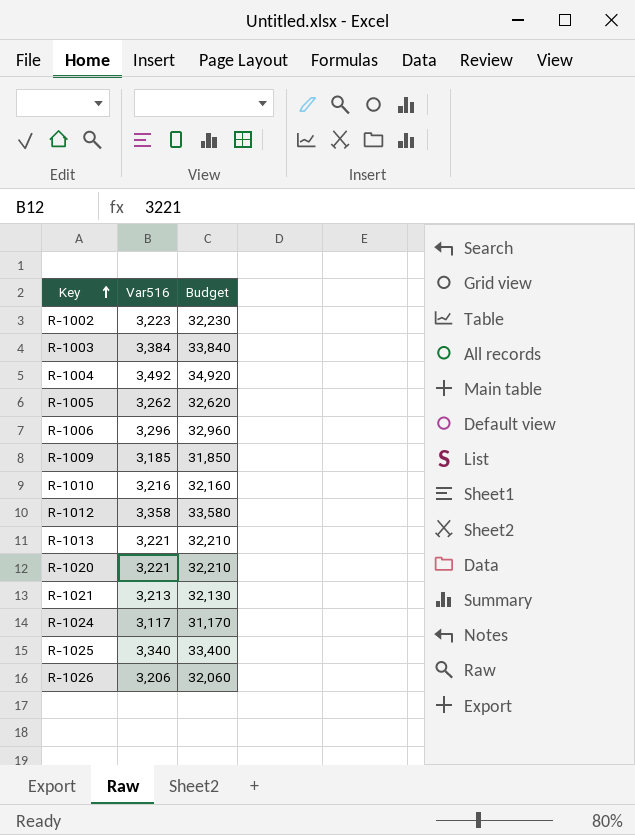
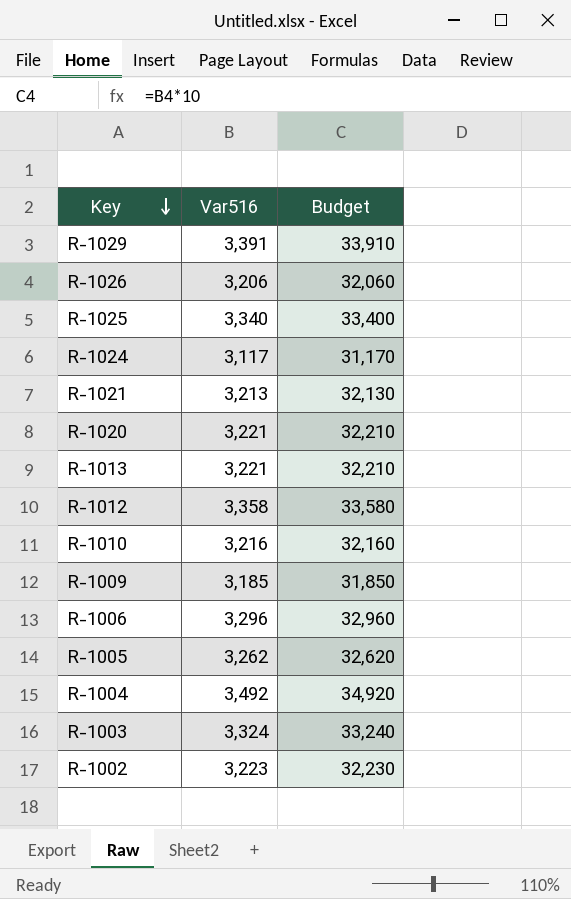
row order: Key ascending -> Key descending
row R-1029: none -> 3,391 | 33,910
R-1003 | Var516: 3,384 -> 3,324
R-1003 | Budget: 33,840 -> 33,240

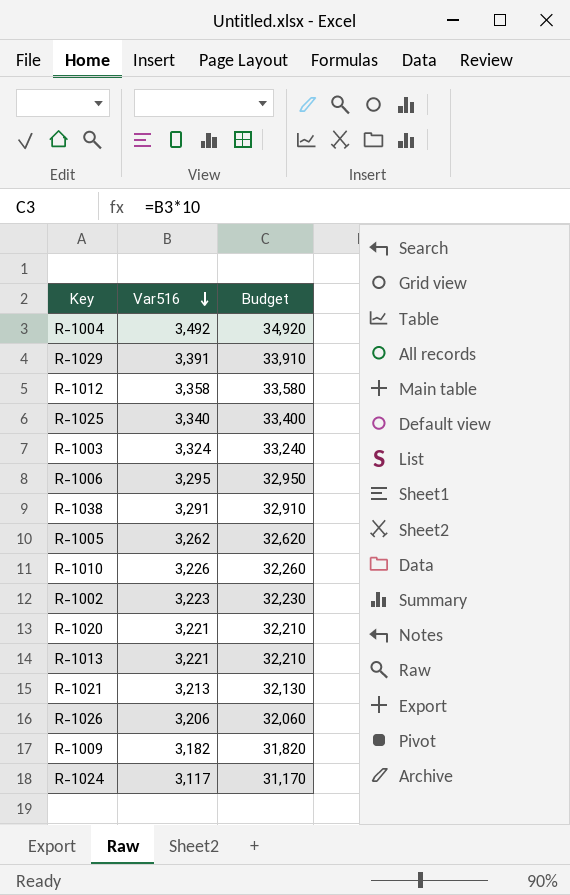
row order: Key descending -> Var516 descending
R-1006 | Var516: 3,296 -> 3,295
R-1006 | Budget: 32,960 -> 32,950
row R-1038: none -> 3,291 | 32,910
R-1010 | Var516: 3,216 -> 3,226
R-1010 | Budget: 32,160 -> 32,260
R-1009 | Var516: 3,185 -> 3,182
R-1009 | Budget: 31,850 -> 31,820

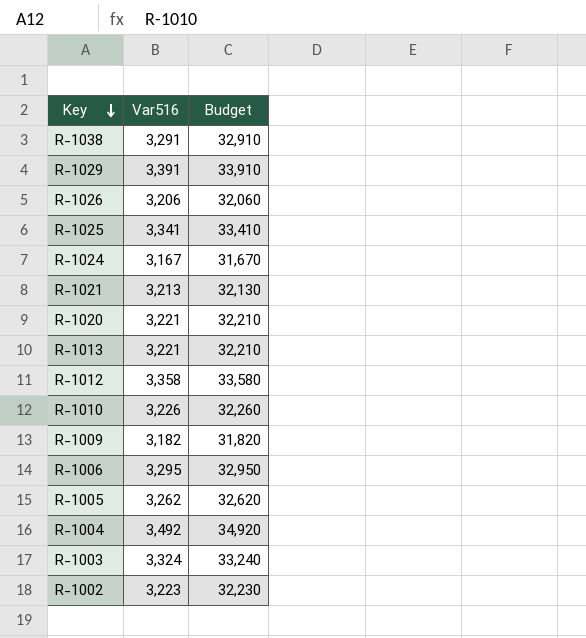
row order: Var516 descending -> Key descending
R-1025 | Var516: 3,340 -> 3,341
R-1025 | Budget: 33,400 -> 33,410
R-1024 | Var516: 3,117 -> 3,167
R-1024 | Budget: 31,170 -> 31,670

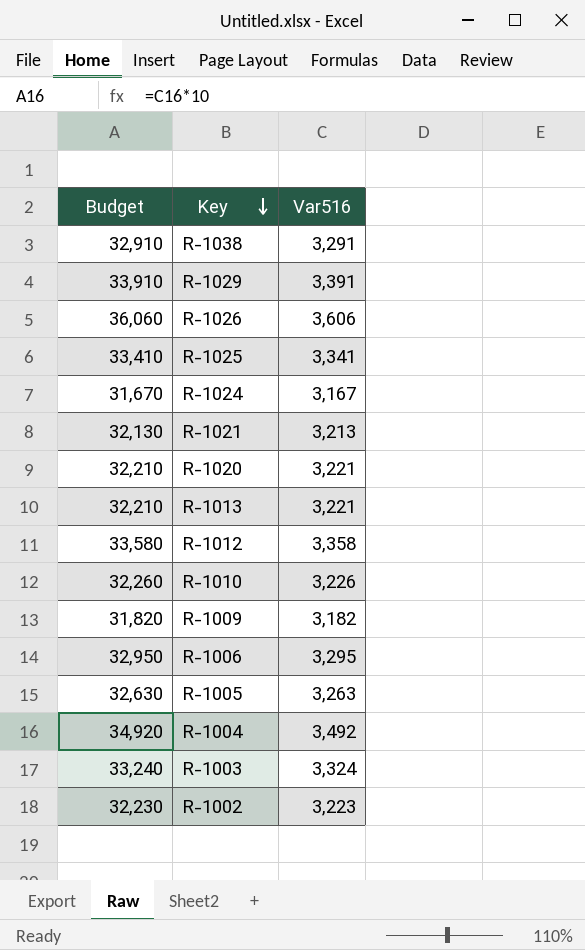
column Budget | position: 3 -> 1
R-1026 | Budget: 32,060 -> 36,060
R-1026 | Var516: 3,206 -> 3,606
R-1005 | Budget: 32,620 -> 32,630
R-1005 | Var516: 3,262 -> 3,263

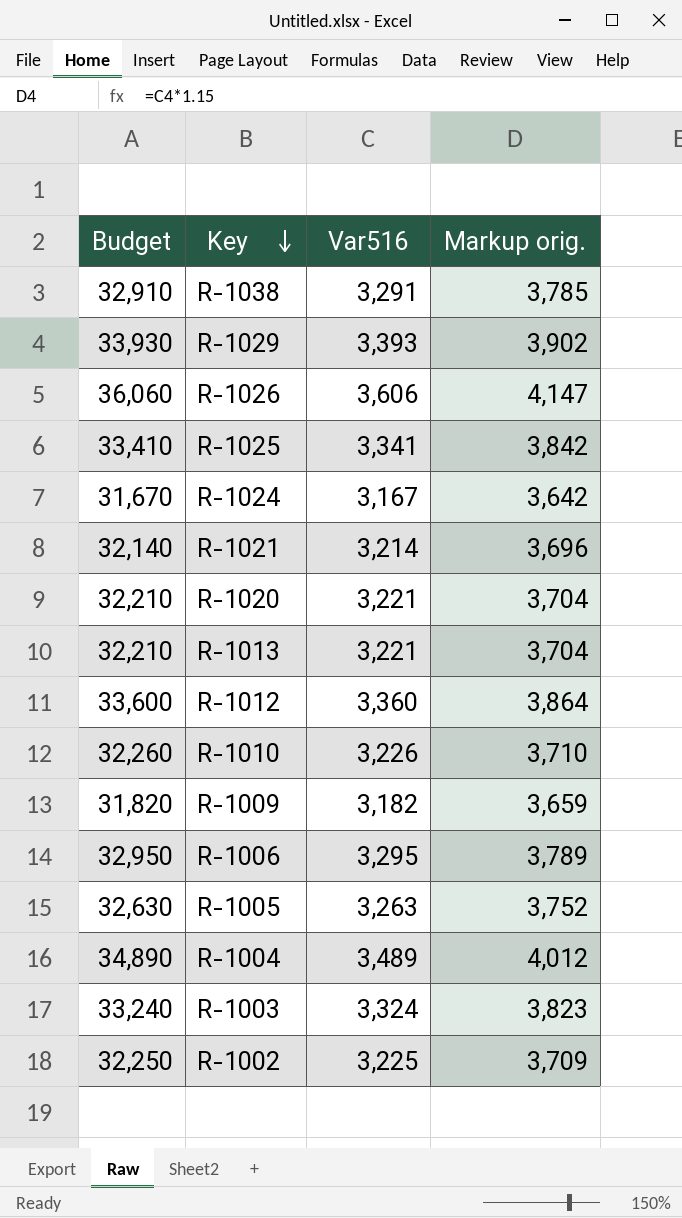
column Markup orig. | formula: none -> [Var516] * 1.15
R-1029 | Budget: 33,910 -> 33,930
R-1029 | Var516: 3,391 -> 3,393
R-1021 | Budget: 32,130 -> 32,140
R-1021 | Var516: 3,213 -> 3,214
R-1012 | Budget: 33,580 -> 33,600
R-1012 | Var516: 3,358 -> 3,360
R-1004 | Budget: 34,920 -> 34,890
R-1004 | Var516: 3,492 -> 3,489
R-1002 | Budget: 32,230 -> 32,250
R-1002 | Var516: 3,223 -> 3,225

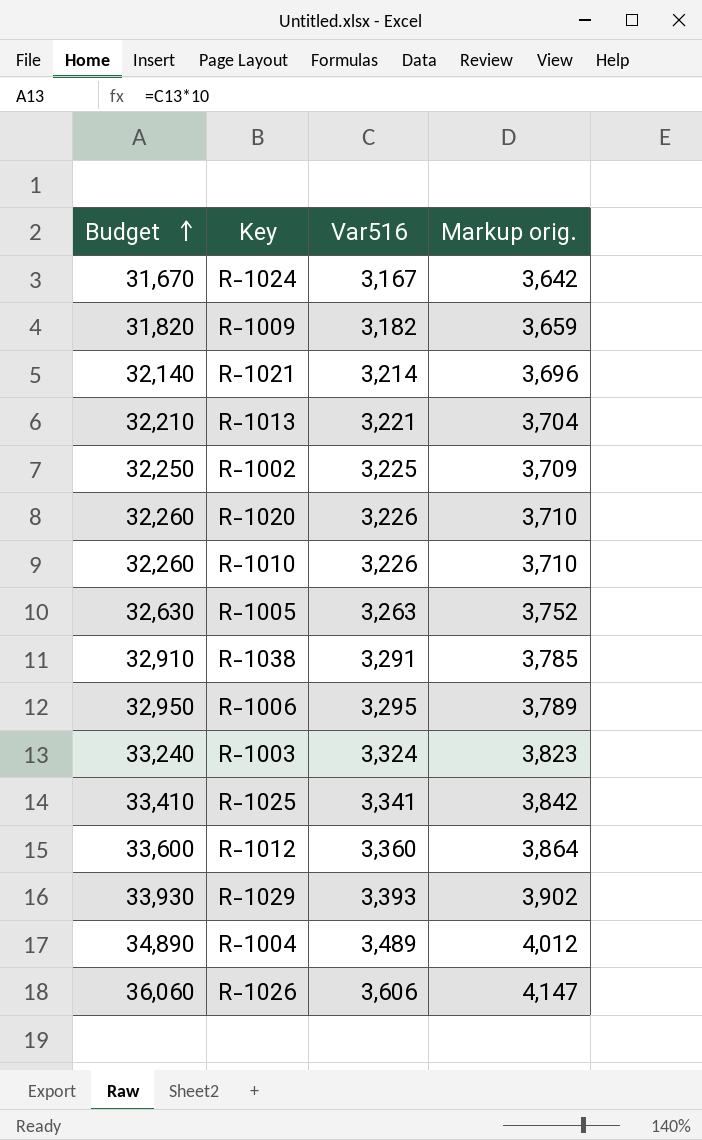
row order: Key descending -> Budget ascending
R-1020 | Budget: 32,210 -> 32,260
R-1020 | Var516: 3,221 -> 3,226
R-1020 | Markup orig.: 3,704 -> 3,710

